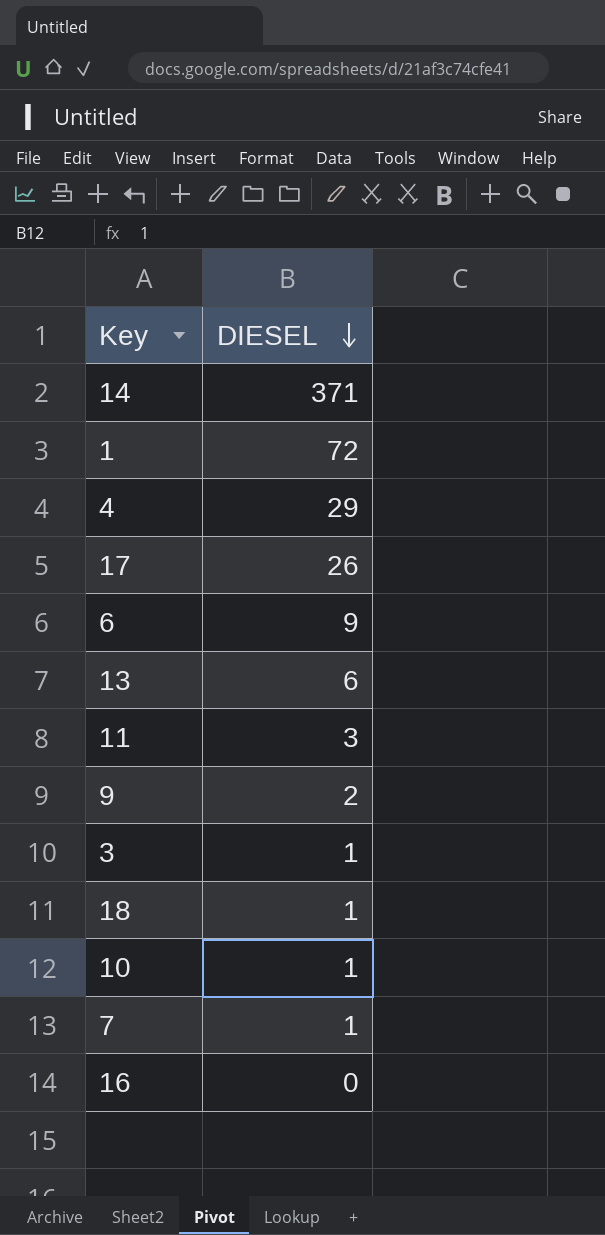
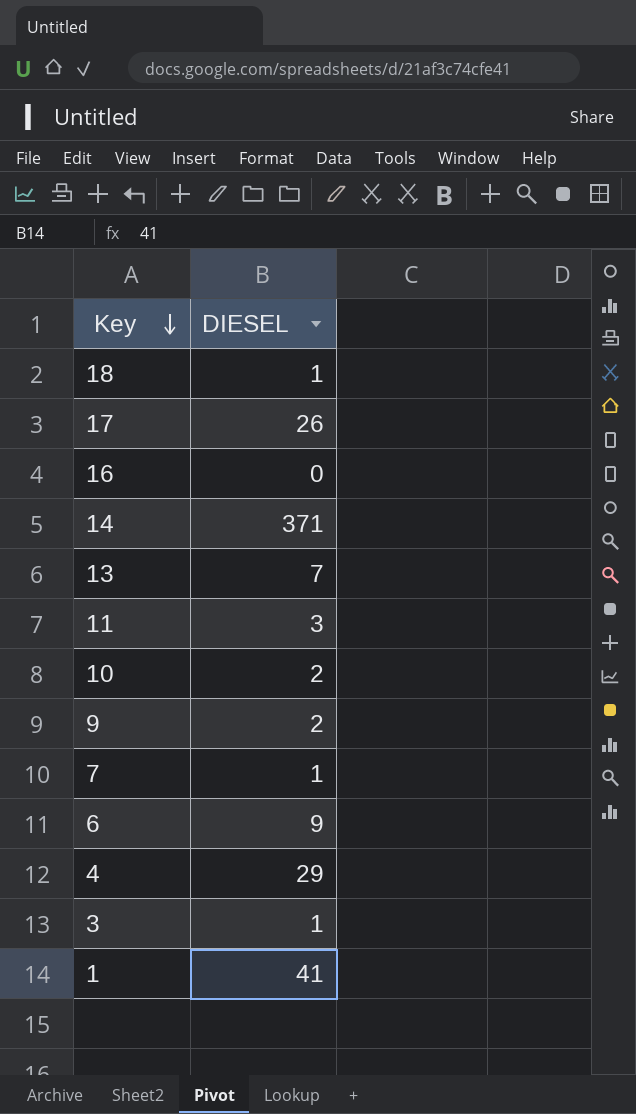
row order: DIESEL descending -> Key descending
13 | DIESEL: 6 -> 7
10 | DIESEL: 1 -> 2
1 | DIESEL: 72 -> 41

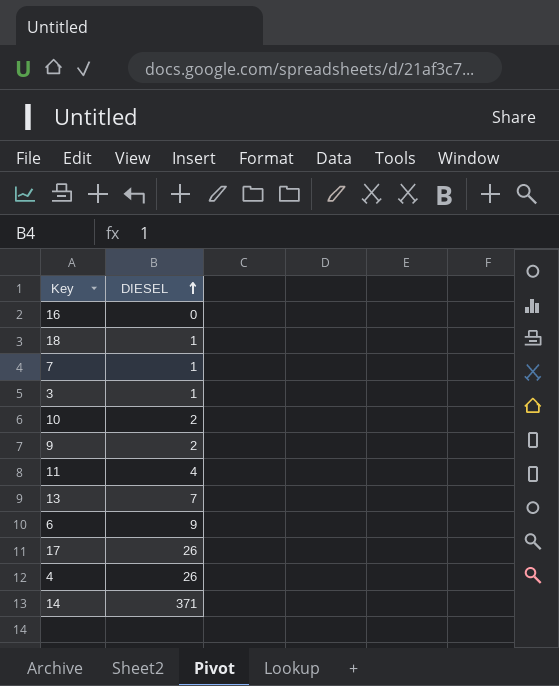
row order: Key descending -> DIESEL ascending
row 1: 41 -> none
11 | DIESEL: 3 -> 4
4 | DIESEL: 29 -> 26

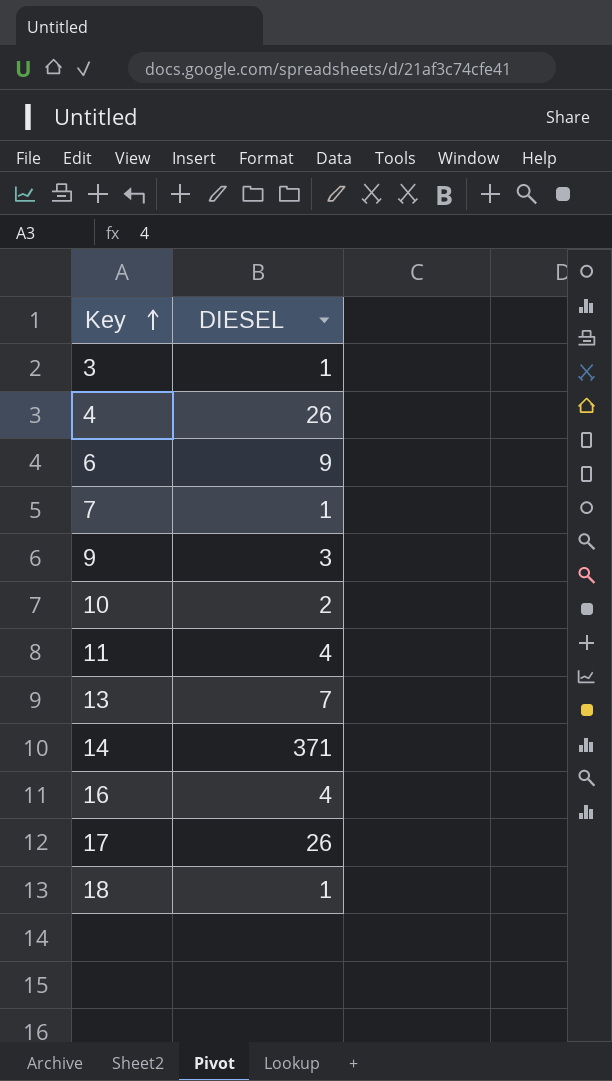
row order: DIESEL ascending -> Key ascending
9 | DIESEL: 2 -> 3
16 | DIESEL: 0 -> 4

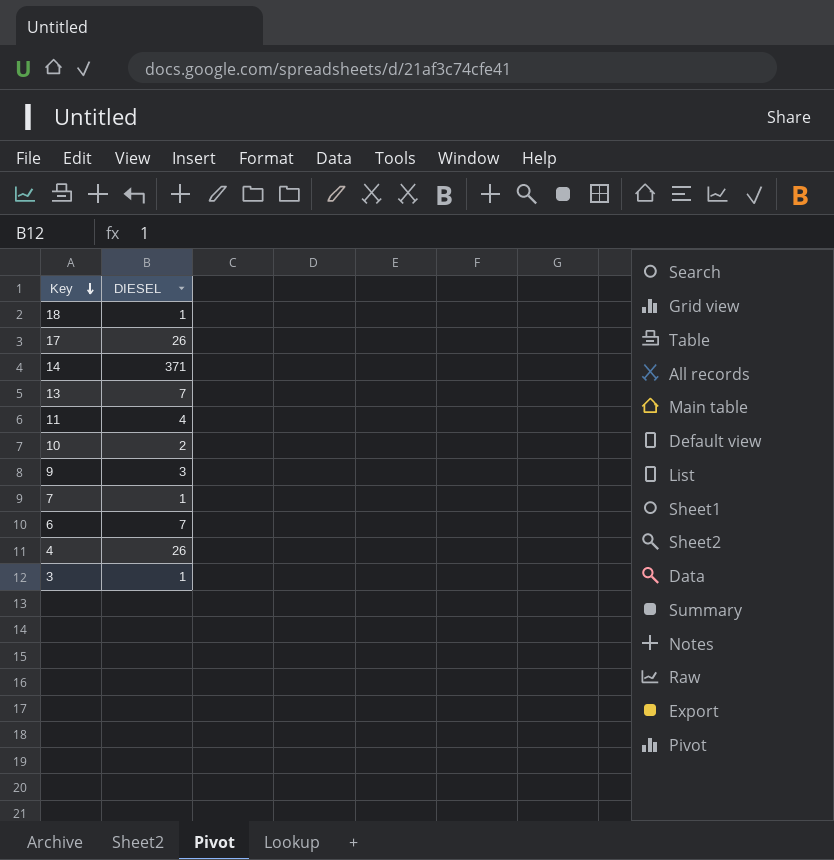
row order: Key ascending -> Key descending
row 16: 4 -> none
6 | DIESEL: 9 -> 7

